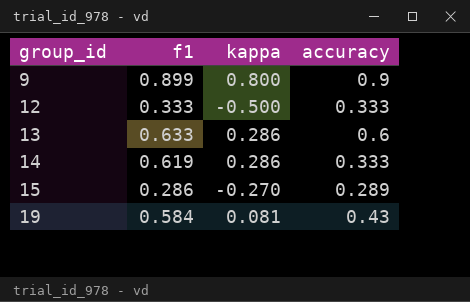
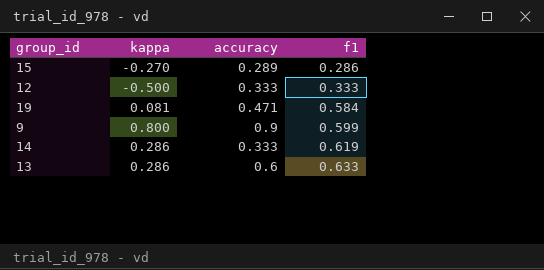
row order: group_id ascending -> f1 ascending
column f1 | position: 2 -> 4
19 | accuracy: 0.43 -> 0.471
9 | f1: 0.899 -> 0.599

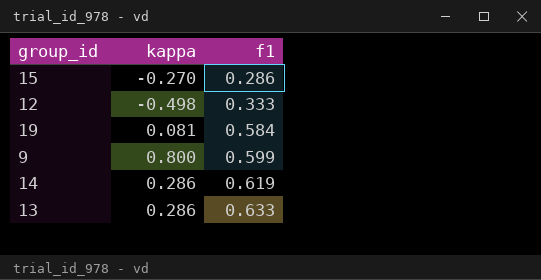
column accuracy | position: 3 -> none
12 | kappa: -0.500 -> -0.498

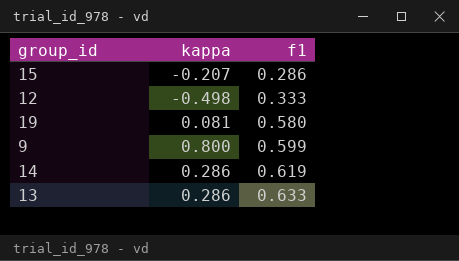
15 | kappa: -0.270 -> -0.207
19 | f1: 0.584 -> 0.580

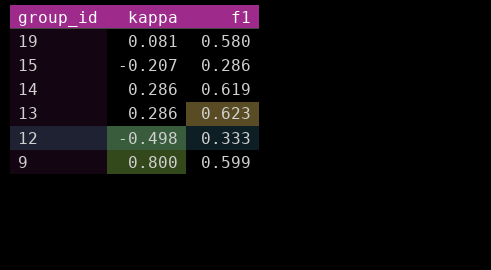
row order: f1 ascending -> group_id descending
13 | f1: 0.633 -> 0.623

